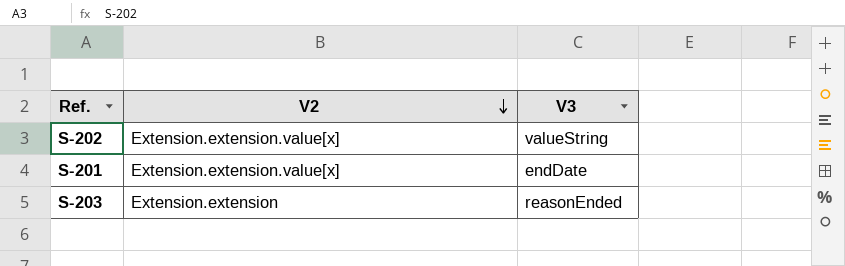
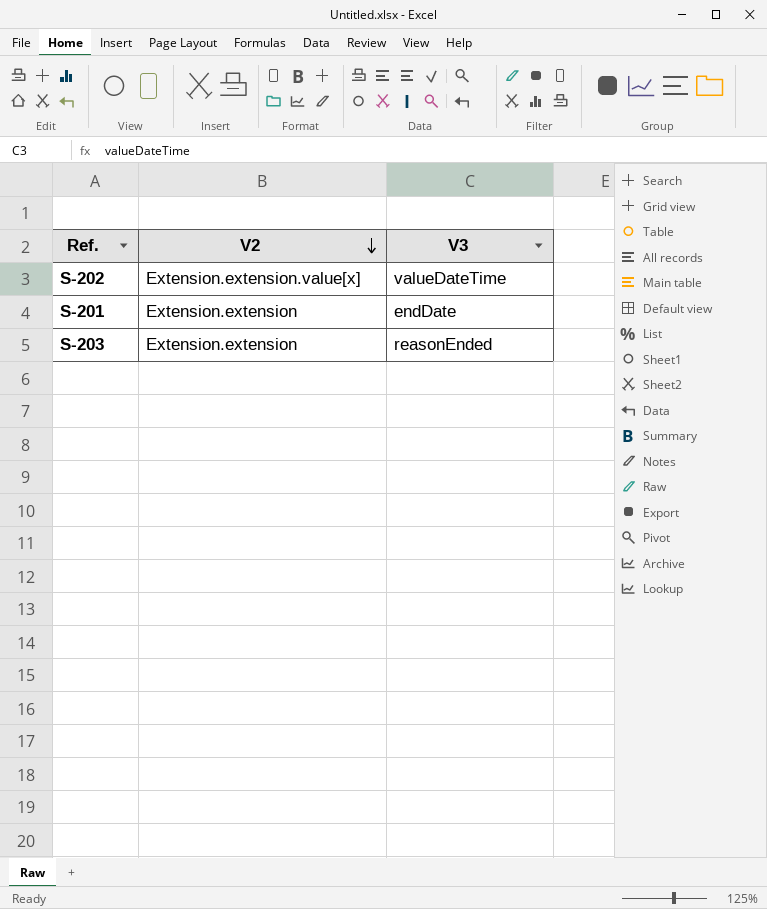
S-202 | V3: valueString -> valueDateTime
S-201 | V2: Extension.extension.value[x] -> Extension.extension

